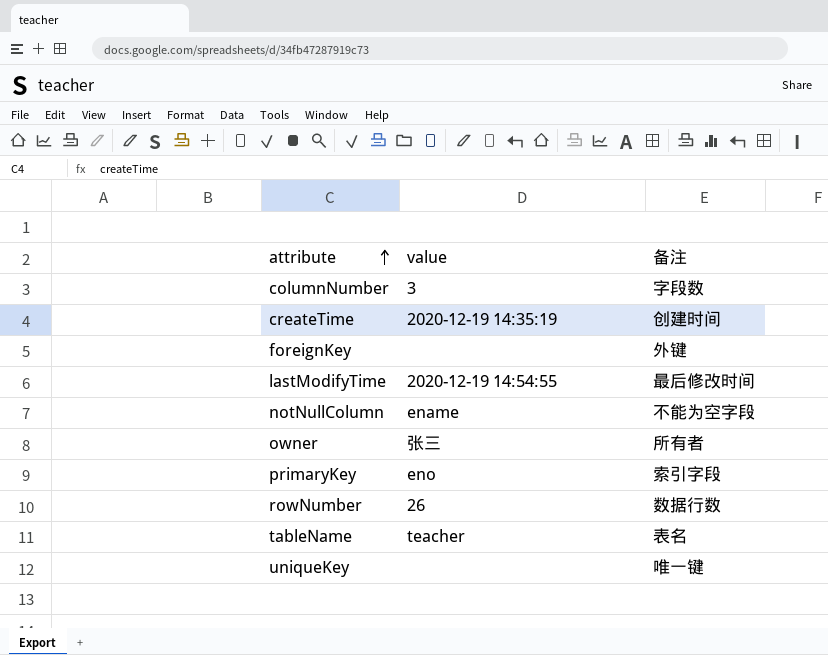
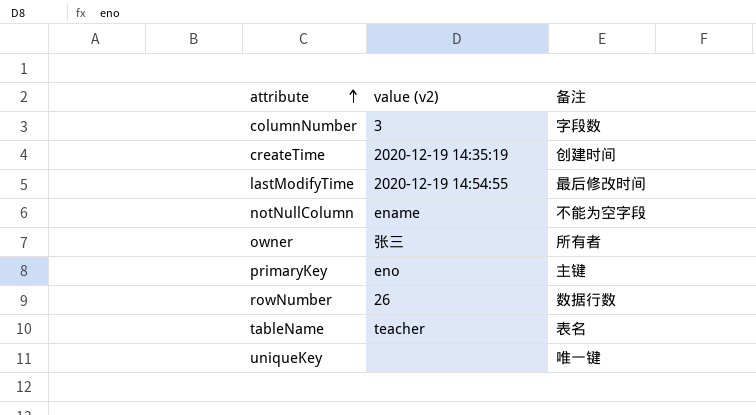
column name: value -> value (v2)
row foreignKey: none | 外键 -> none
primaryKey | 备注: 索引字段 -> 主键

